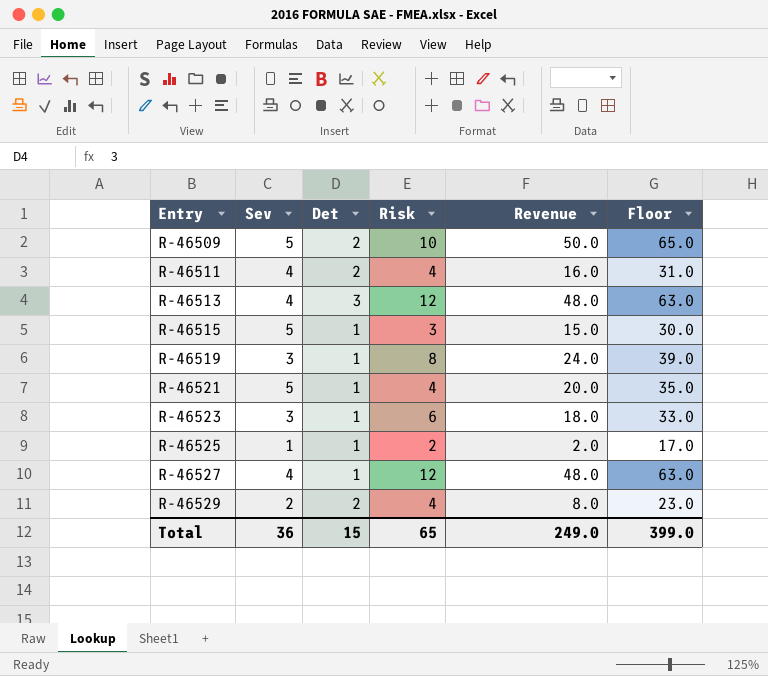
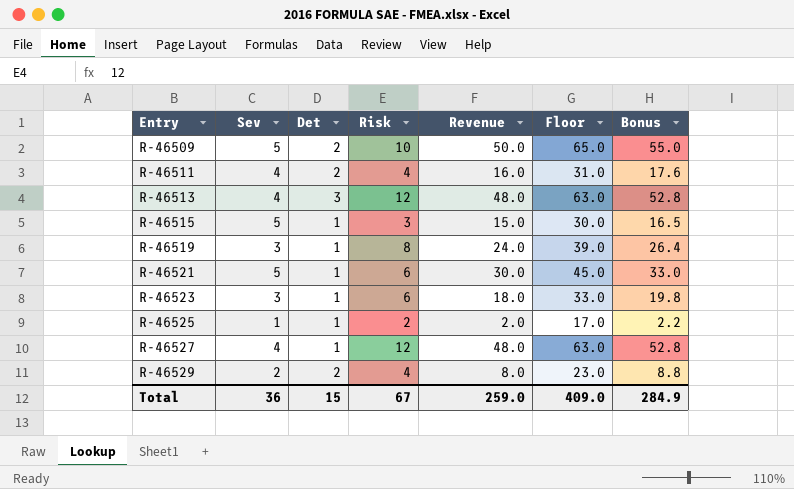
column Bonus | formula: none -> [Revenue] * 1.1
R-46521 | Risk: 4 -> 6
R-46521 | Revenue: 20.0 -> 30.0
R-46521 | Floor: 35.0 -> 45.0
Total | Risk: 65 -> 67
Total | Revenue: 249.0 -> 259.0
Total | Floor: 399.0 -> 409.0

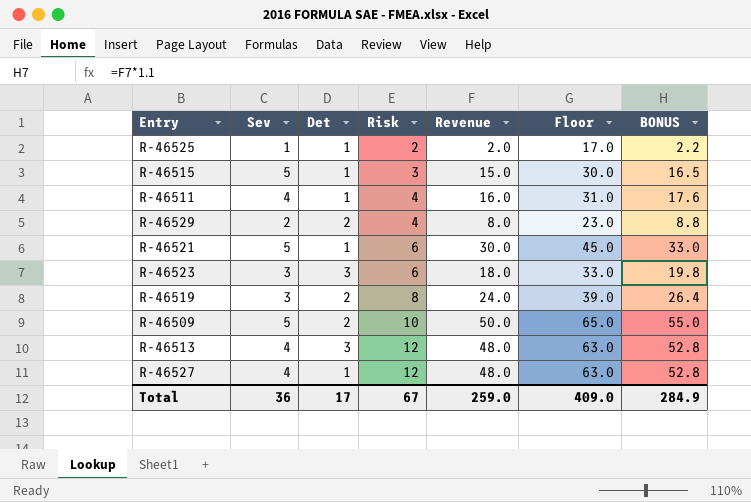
row order: Entry ascending -> Risk ascending
column name: Bonus -> BONUS
R-46511 | Det: 2 -> 1
R-46523 | Det: 1 -> 3
R-46519 | Det: 1 -> 2
Total | Det: 15 -> 17

